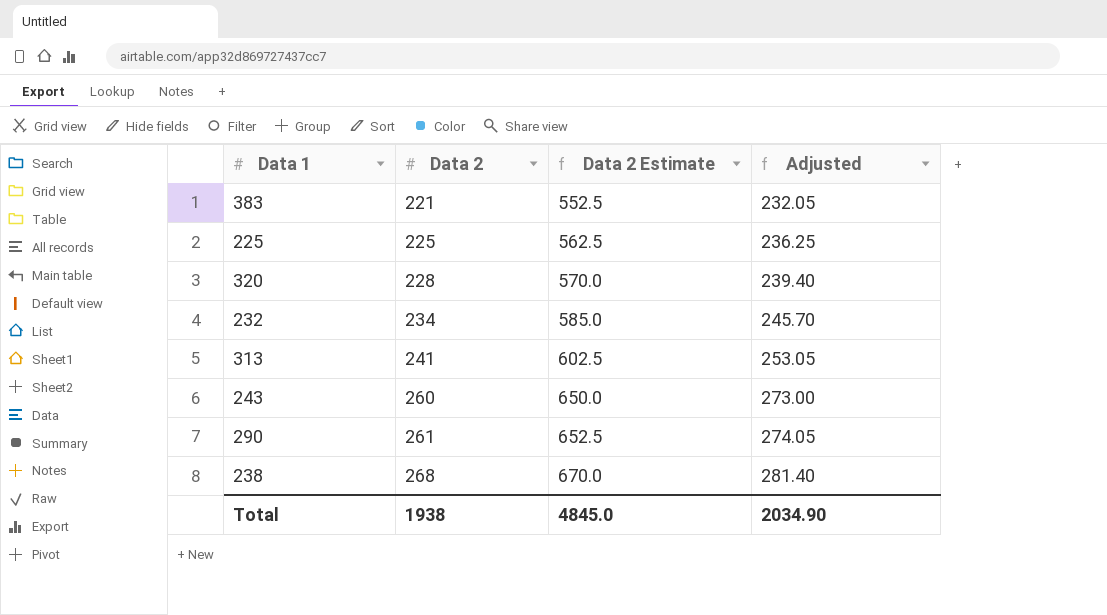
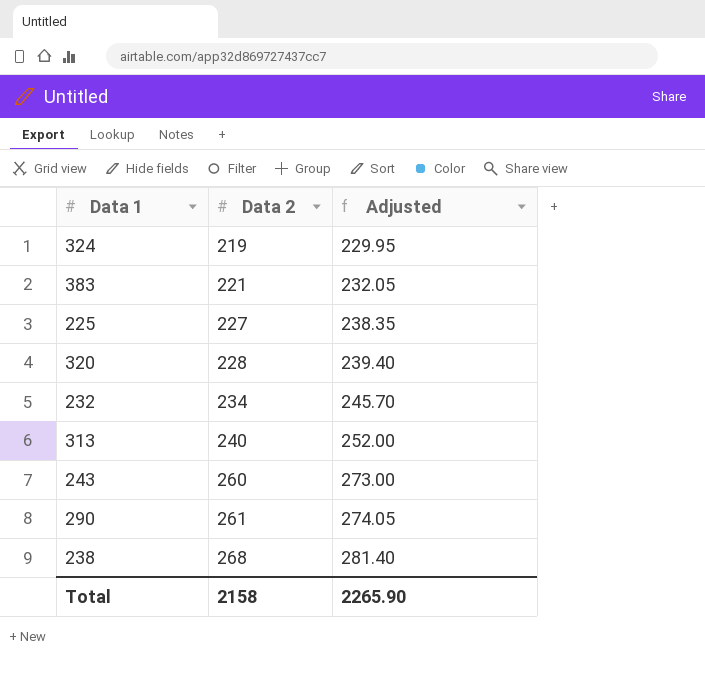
column Data 2 Estimate | formula: [Data 2] * 2.5 -> none
row 324: none -> 219 | 229.95
225 | Data 2: 225 -> 227
225 | Adjusted: 236.25 -> 238.35
313 | Data 2: 241 -> 240
313 | Adjusted: 253.05 -> 252.00
Total | Data 2: 1938 -> 2158
Total | Adjusted: 2034.90 -> 2265.90

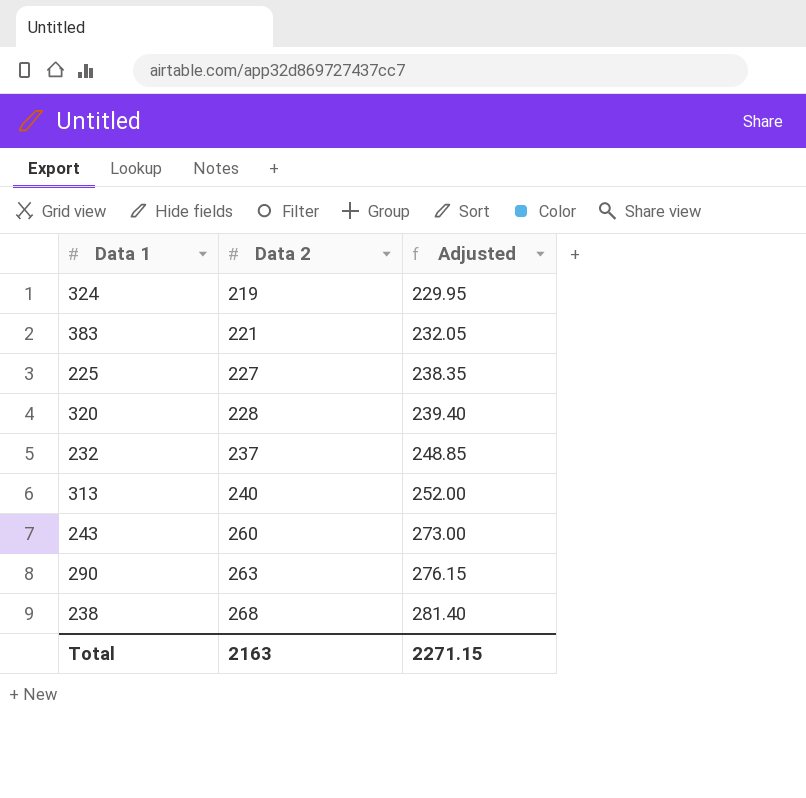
232 | Data 2: 234 -> 237
232 | Adjusted: 245.70 -> 248.85
290 | Data 2: 261 -> 263
290 | Adjusted: 274.05 -> 276.15
Total | Data 2: 2158 -> 2163
Total | Adjusted: 2265.90 -> 2271.15

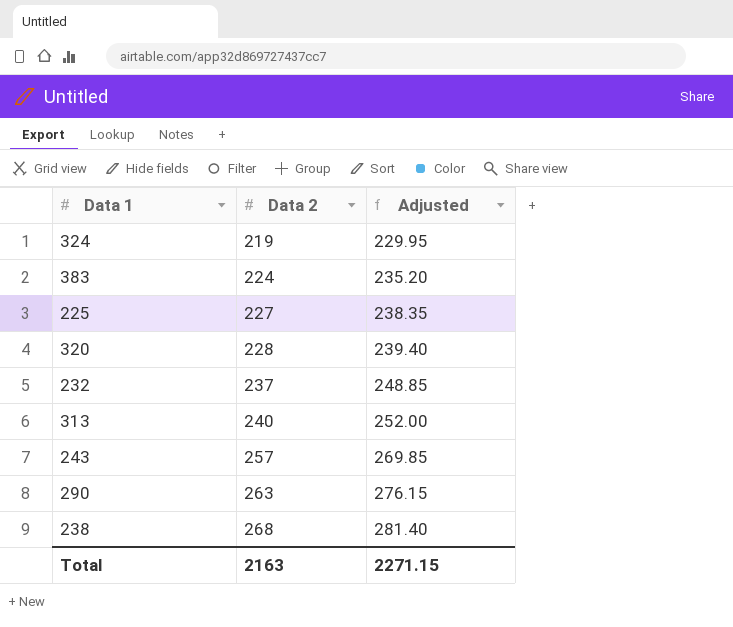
383 | Data 2: 221 -> 224
383 | Adjusted: 232.05 -> 235.20
243 | Data 2: 260 -> 257
243 | Adjusted: 273.00 -> 269.85

